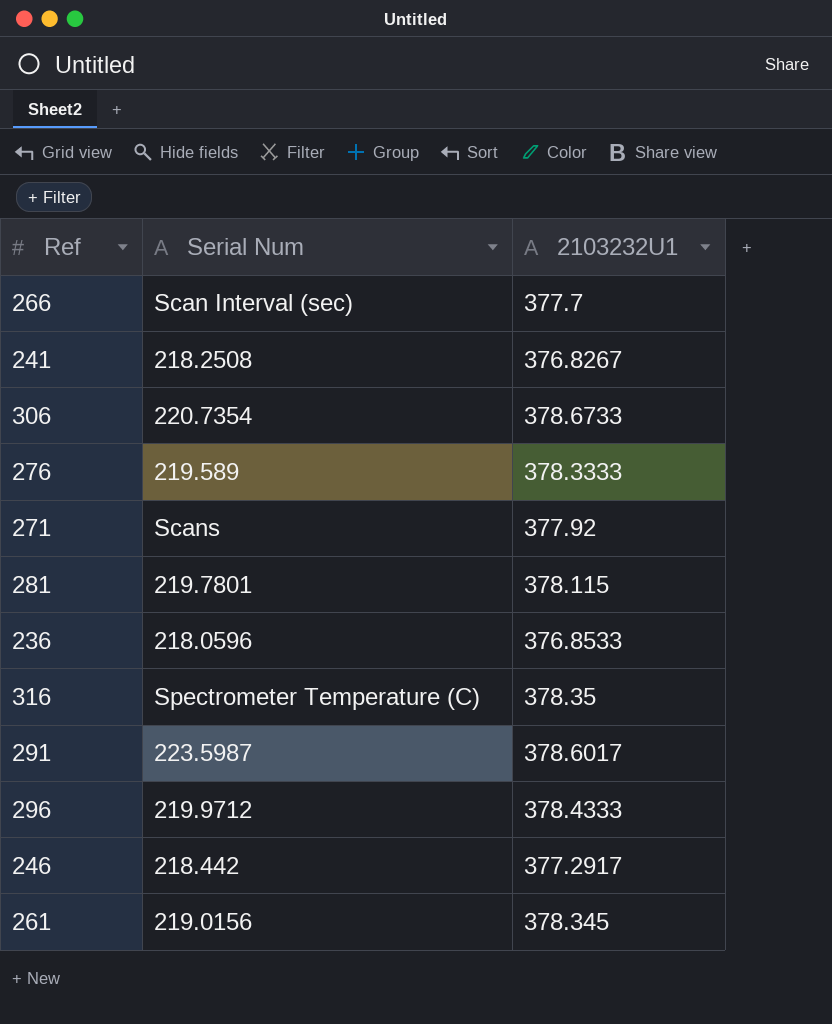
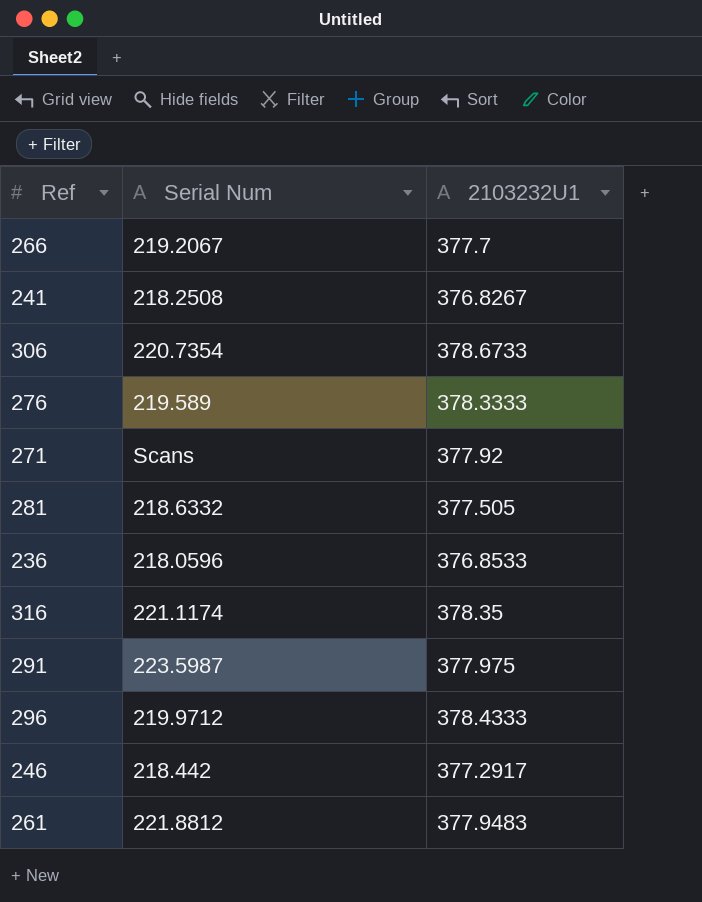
266 | Serial Num: Scan Interval (sec) -> 219.2067
281 | Serial Num: 219.7801 -> 218.6332
281 | 2103232U1: 378.115 -> 377.505
316 | Serial Num: Spectrometer Temperature (C) -> 221.1174
291 | 2103232U1: 378.6017 -> 377.975
261 | Serial Num: 219.0156 -> 221.8812
261 | 2103232U1: 378.345 -> 377.9483

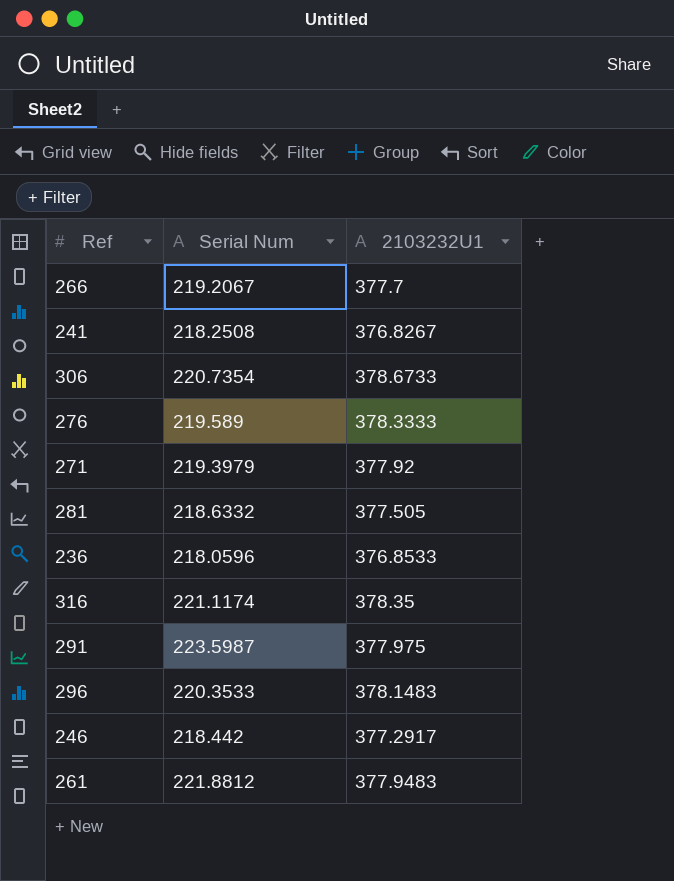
271 | Serial Num: Scans -> 219.3979
296 | Serial Num: 219.9712 -> 220.3533
296 | 2103232U1: 378.4333 -> 378.1483

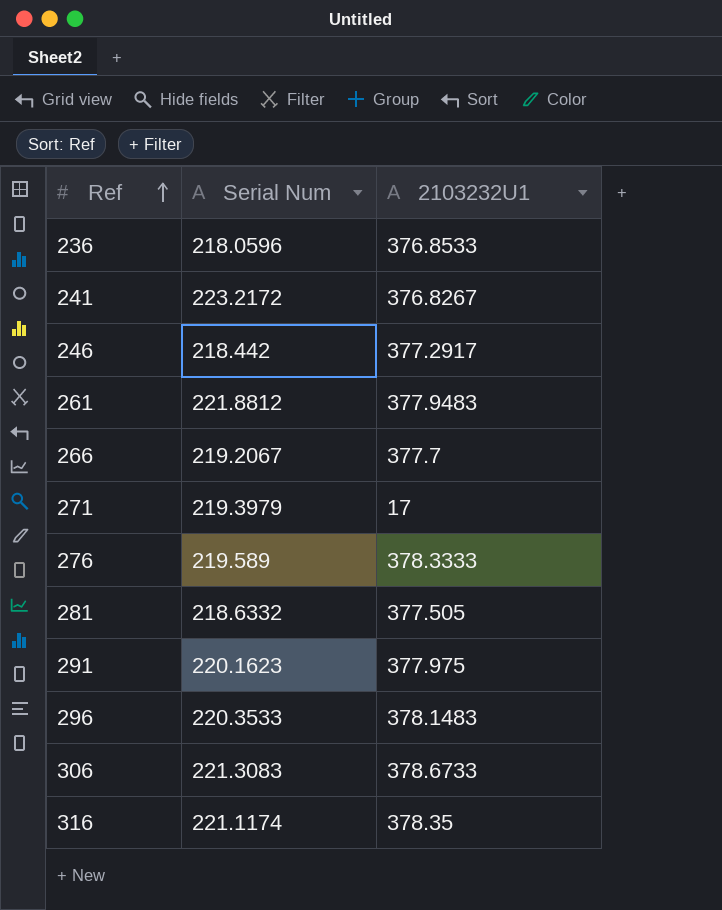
row order: none -> Ref ascending
241 | Serial Num: 218.2508 -> 223.2172
271 | 2103232U1: 377.92 -> 17
291 | Serial Num: 223.5987 -> 220.1623
306 | Serial Num: 220.7354 -> 221.3083

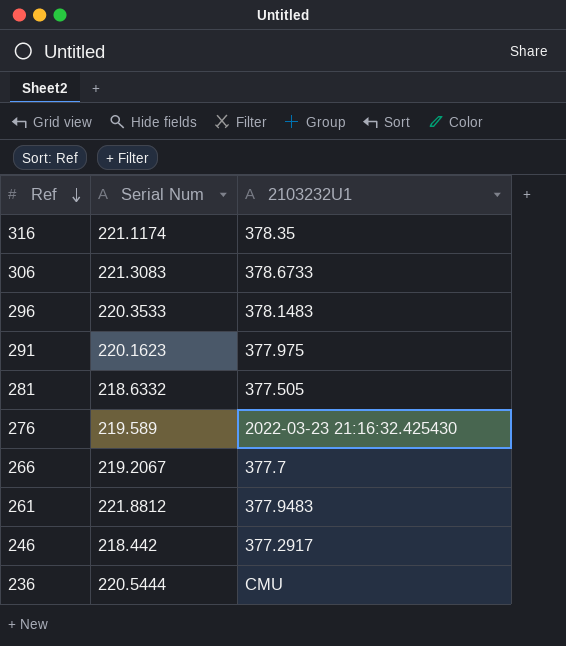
row order: Ref ascending -> Ref descending
row 241: 223.2172 | 376.8267 -> none
row 271: 219.3979 | 17 -> none
276 | 2103232U1: 378.3333 -> 2022-03-23 21:16:32.425430
236 | Serial Num: 218.0596 -> 220.5444
236 | 2103232U1: 376.8533 -> CMU

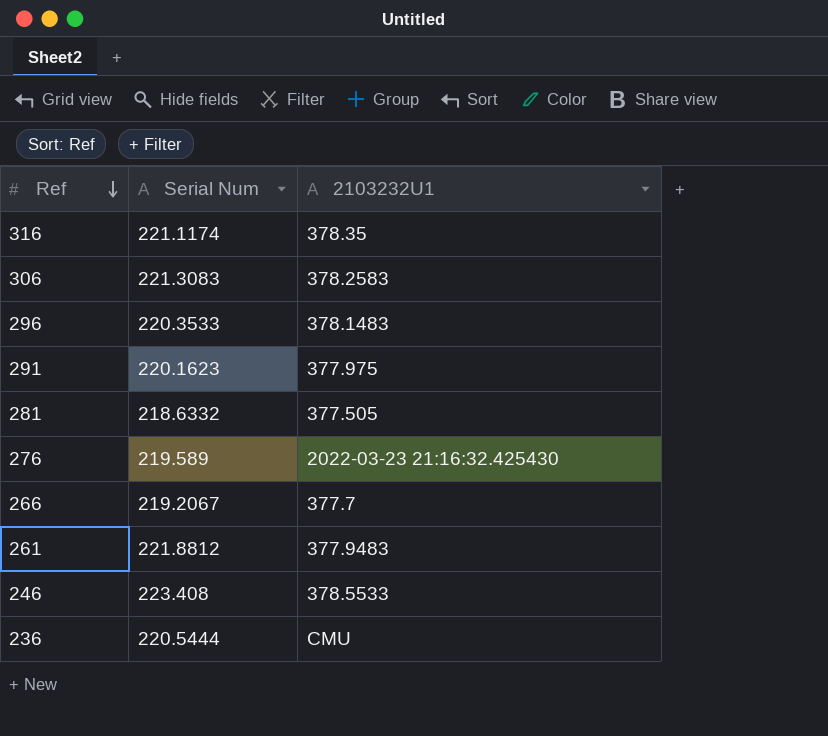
306 | 2103232U1: 378.6733 -> 378.2583
246 | Serial Num: 218.442 -> 223.408
246 | 2103232U1: 377.2917 -> 378.5533

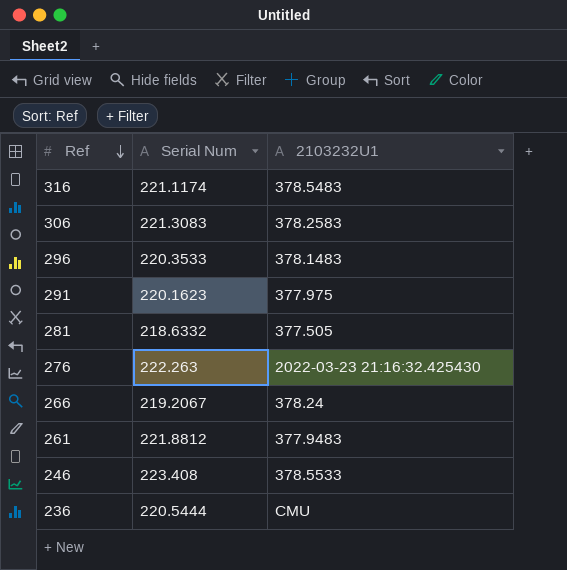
316 | 2103232U1: 378.35 -> 378.5483
276 | Serial Num: 219.589 -> 222.263
266 | 2103232U1: 377.7 -> 378.24

